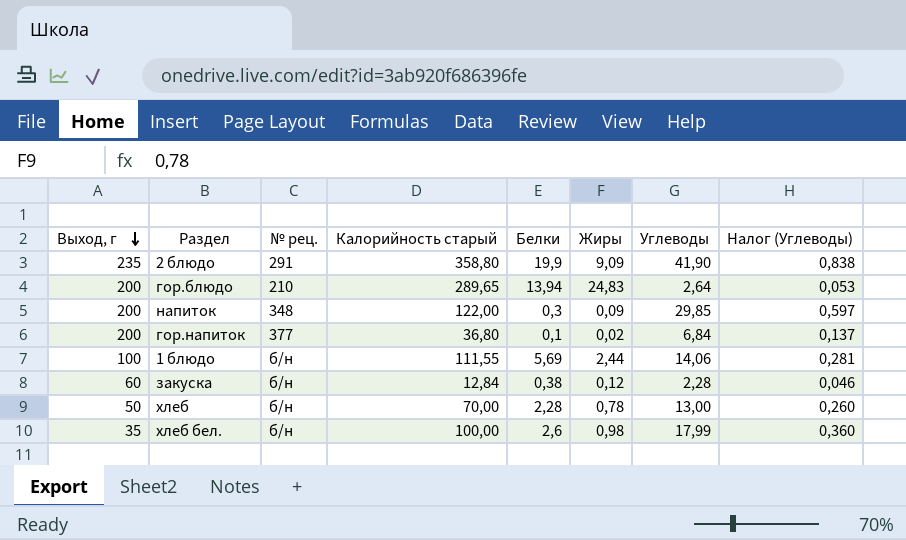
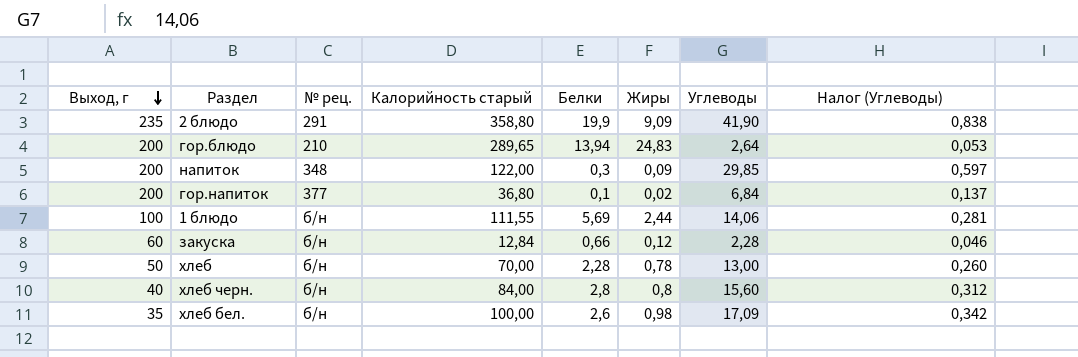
закуска | Белки: 0,38 -> 0,66
row хлеб черн.: none -> 40 | б/н | 84,00 | 2,8 | 0,8 | 15,60 | 0,312
хлеб бел. | Углеводы: 17,99 -> 17,09
хлеб бел. | Налог (Углеводы): 0,360 -> 0,342

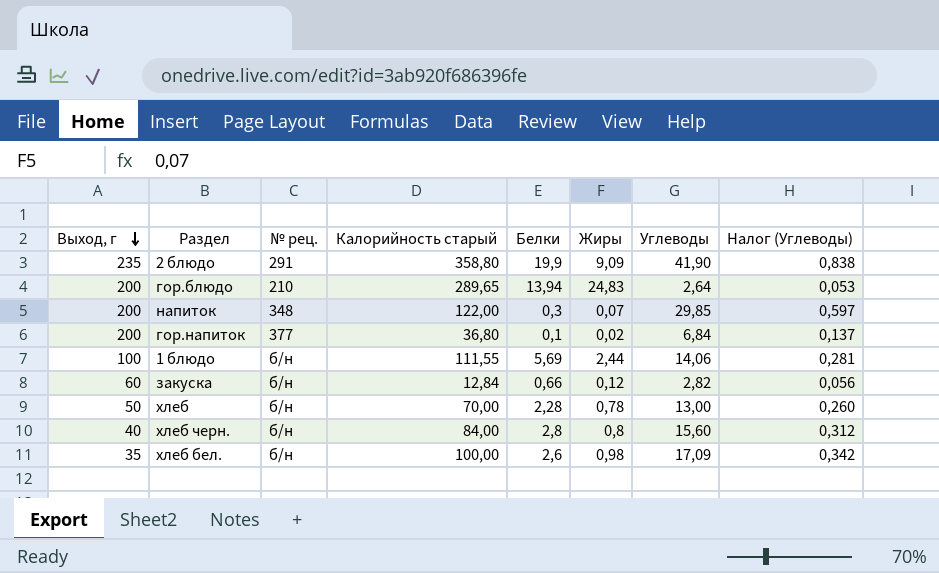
напиток | Жиры: 0,09 -> 0,07
закуска | Углеводы: 2,28 -> 2,82
закуска | Налог (Углеводы): 0,046 -> 0,056

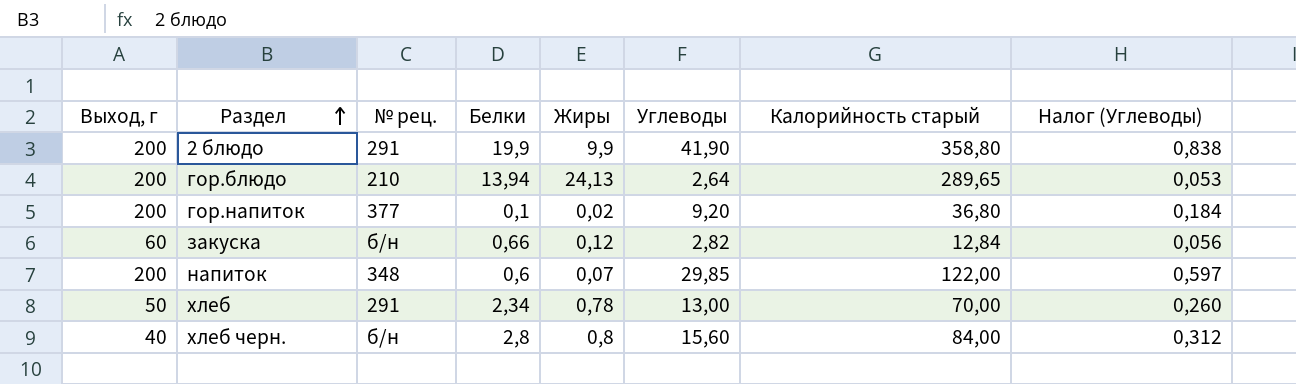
row order: Выход, г descending -> Раздел ascending
column Калорийность старый | position: 4 -> 7
row 1 блюдо: 100 | б/н | 111,55 | 5,69 | 2,44 | 14,06 | 0,281 -> none
row хлеб бел.: 35 | б/н | 100,00 | 2,6 | 0,98 | 17,09 | 0,342 -> none
2 блюдо | Выход, г: 235 -> 200
2 блюдо | Жиры: 9,09 -> 9,9
гор.блюдо | Жиры: 24,83 -> 24,13
гор.напиток | Углеводы: 6,84 -> 9,20
гор.напиток | Налог (Углеводы): 0,137 -> 0,184
напиток | Белки: 0,3 -> 0,6
хлеб | № рец.: б/н -> 291
хлеб | Белки: 2,28 -> 2,34

